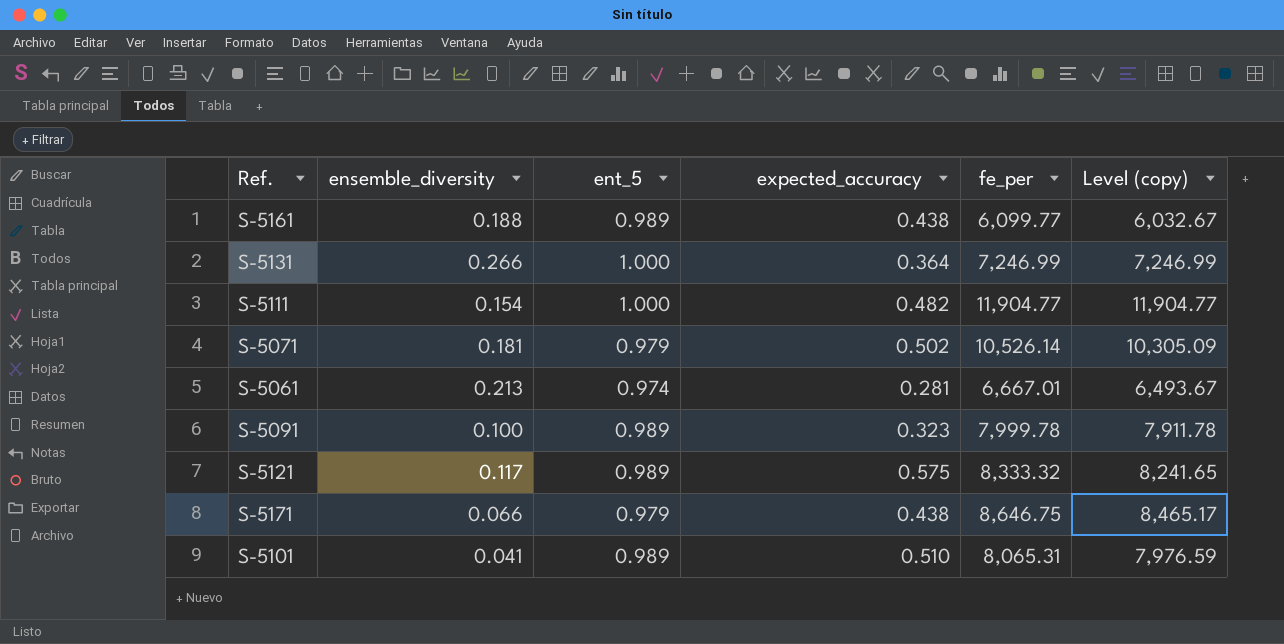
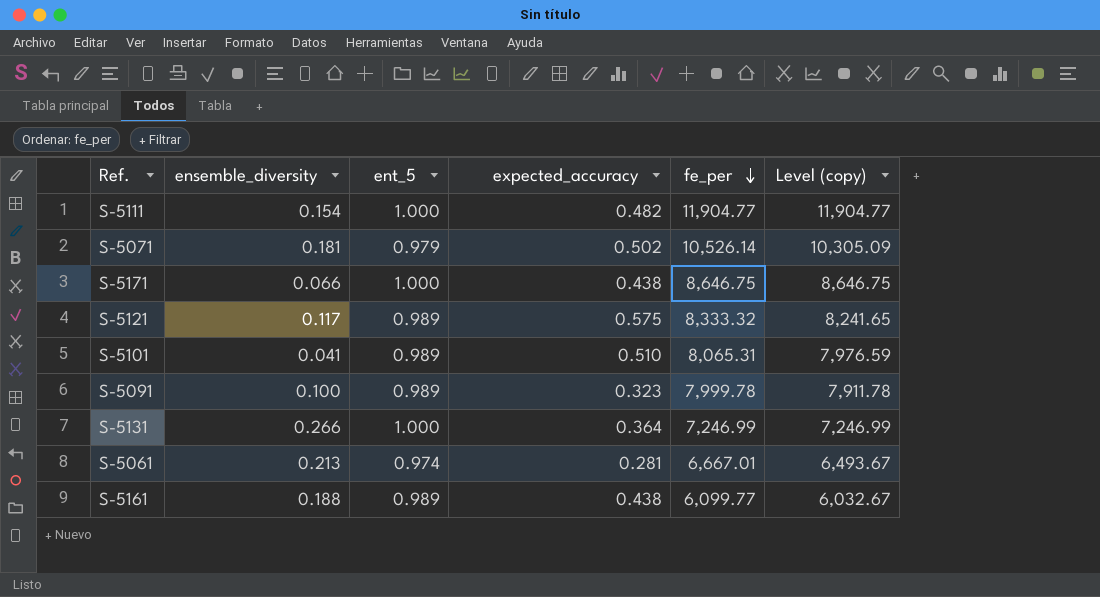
row order: none -> fe_per descending
S-5171 | ent_5: 0.979 -> 1.000
S-5171 | Level (copy): 8,465.17 -> 8,646.75

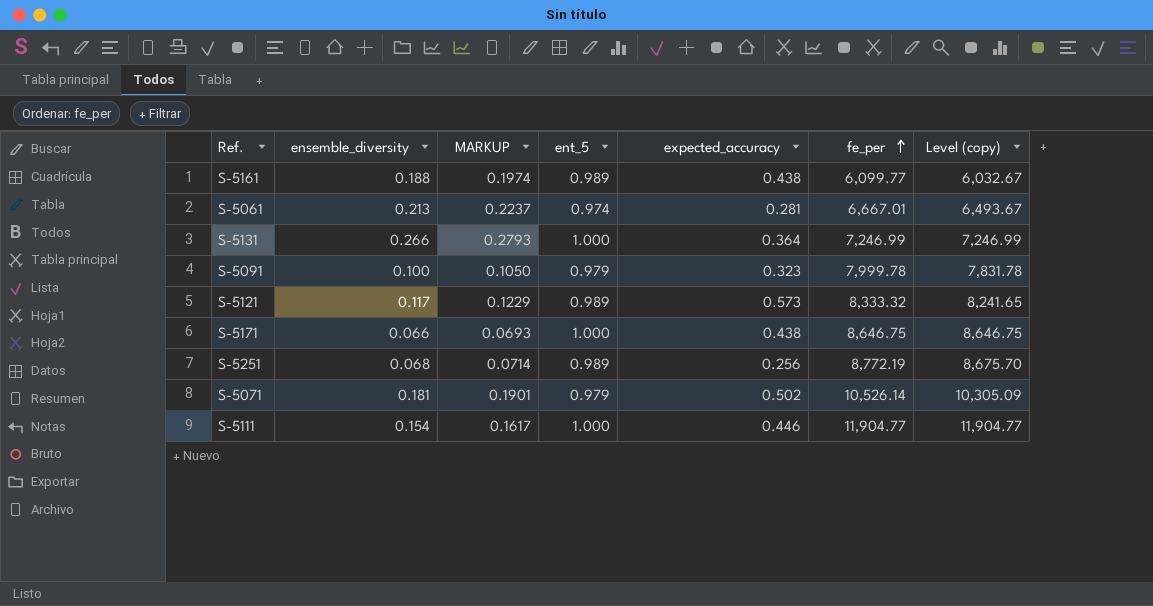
row order: fe_per descending -> fe_per ascending
column MARKUP | formula: none -> [ensemble_diversity] * 1.05
row S-5101: 0.041 | 0.989 | 0.510 | 8,065.31 | 7,976.59 -> none
S-5091 | ent_5: 0.989 -> 0.979
S-5091 | Level (copy): 7,911.78 -> 7,831.78
S-5121 | expected_accuracy: 0.575 -> 0.573
row S-5251: none -> 0.068 | 0.0714 | 0.989 | 0.256 | 8,772.19 | 8,675.70
S-5111 | expected_accuracy: 0.482 -> 0.446

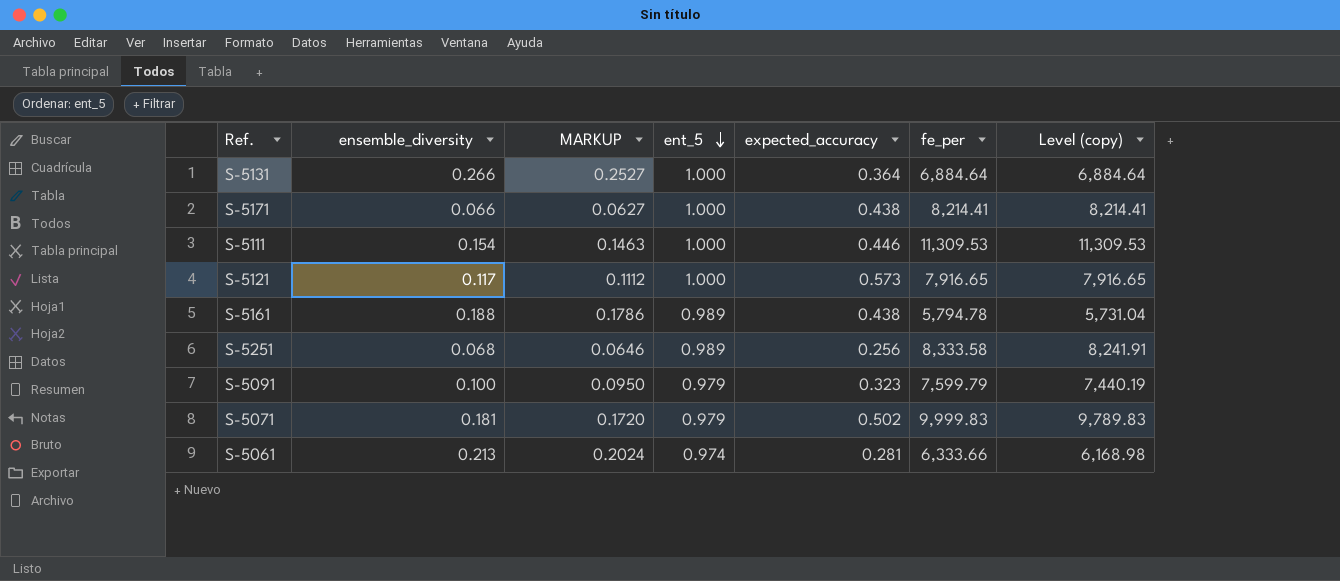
row order: fe_per ascending -> ent_5 descending
column MARKUP | formula: [ensemble_diversity] * 1.05 -> [ensemble_diversity] * 0.95
S-5131 | fe_per: 7,246.99 -> 6,884.64
S-5131 | Level (copy): 7,246.99 -> 6,884.64
S-5171 | fe_per: 8,646.75 -> 8,214.41
S-5171 | Level (copy): 8,646.75 -> 8,214.41
S-5111 | fe_per: 11,904.77 -> 11,309.53
S-5111 | Level (copy): 11,904.77 -> 11,309.53
S-5121 | ent_5: 0.989 -> 1.000
S-5121 | fe_per: 8,333.32 -> 7,916.65
S-5121 | Level (copy): 8,241.65 -> 7,916.65
S-5161 | fe_per: 6,099.77 -> 5,794.78
S-5161 | Level (copy): 6,032.67 -> 5,731.04
S-5251 | fe_per: 8,772.19 -> 8,333.58
S-5251 | Level (copy): 8,675.70 -> 8,241.91
S-5091 | fe_per: 7,999.78 -> 7,599.79
S-5091 | Level (copy): 7,831.78 -> 7,440.19
S-5071 | fe_per: 10,526.14 -> 9,999.83
S-5071 | Level (copy): 10,305.09 -> 9,789.83
S-5061 | fe_per: 6,667.01 -> 6,333.66
S-5061 | Level (copy): 6,493.67 -> 6,168.98

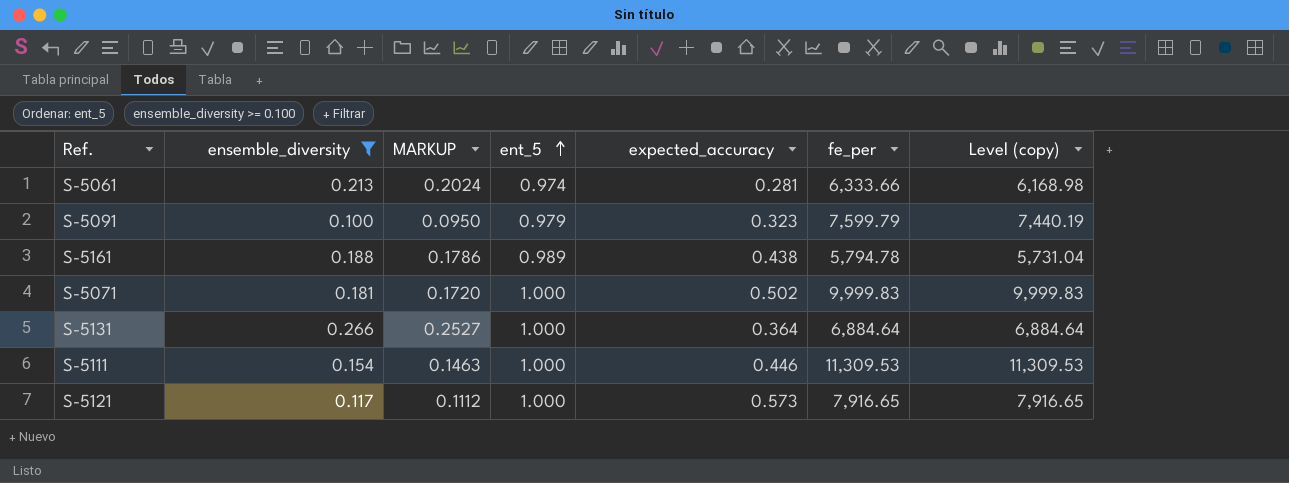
filter: none -> ensemble_diversity >= 0.100
row order: ent_5 descending -> ent_5 ascending
S-5071 | ent_5: 0.979 -> 1.000
S-5071 | Level (copy): 9,789.83 -> 9,999.83

